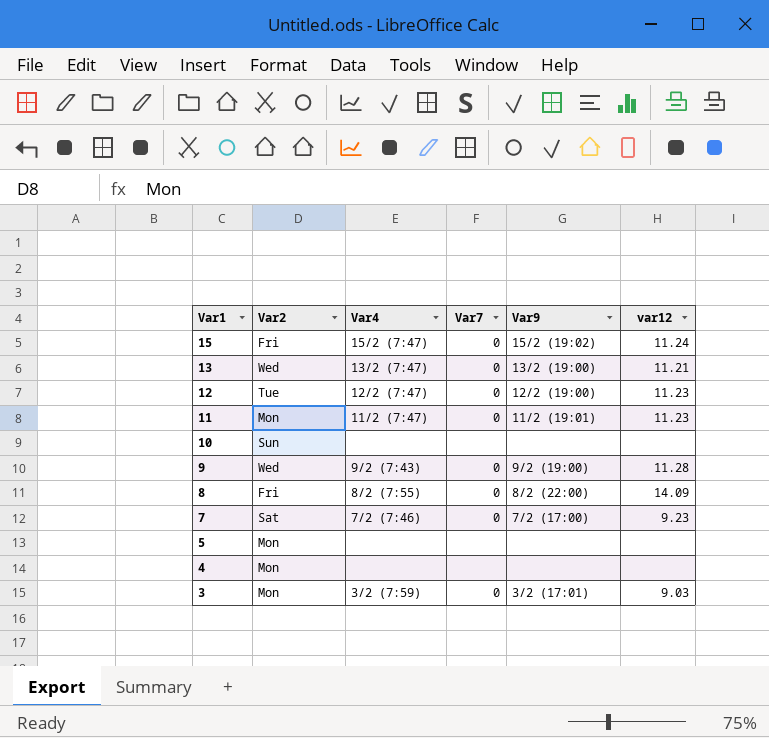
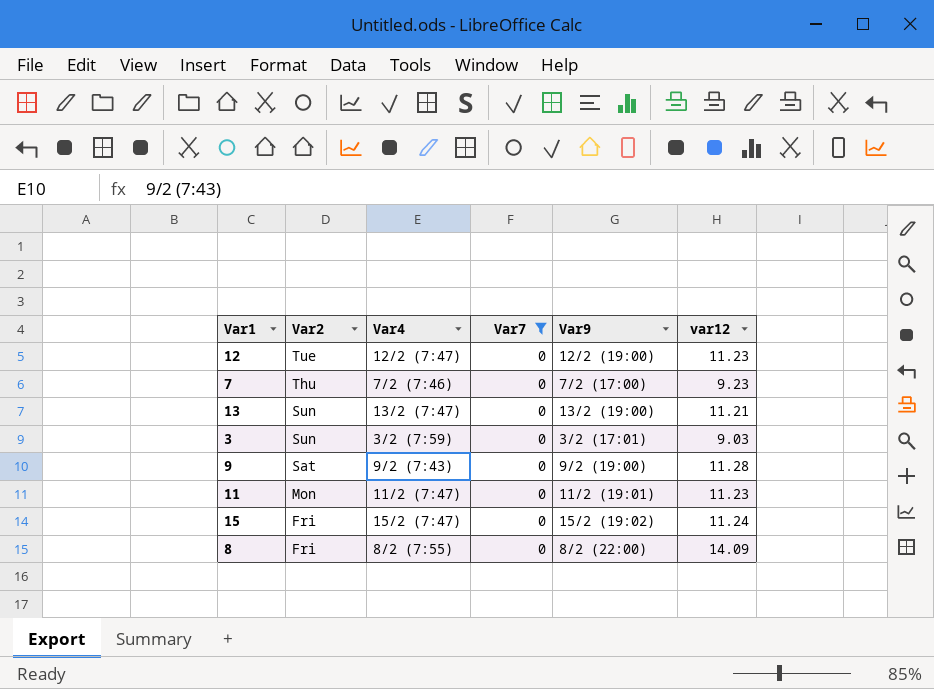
filter: none -> Var7 = 0
row order: Var1 descending -> Var2 descending
7 | Var2: Sat -> Thu
13 | Var2: Wed -> Sun
3 | Var2: Mon -> Sun
9 | Var2: Wed -> Sat

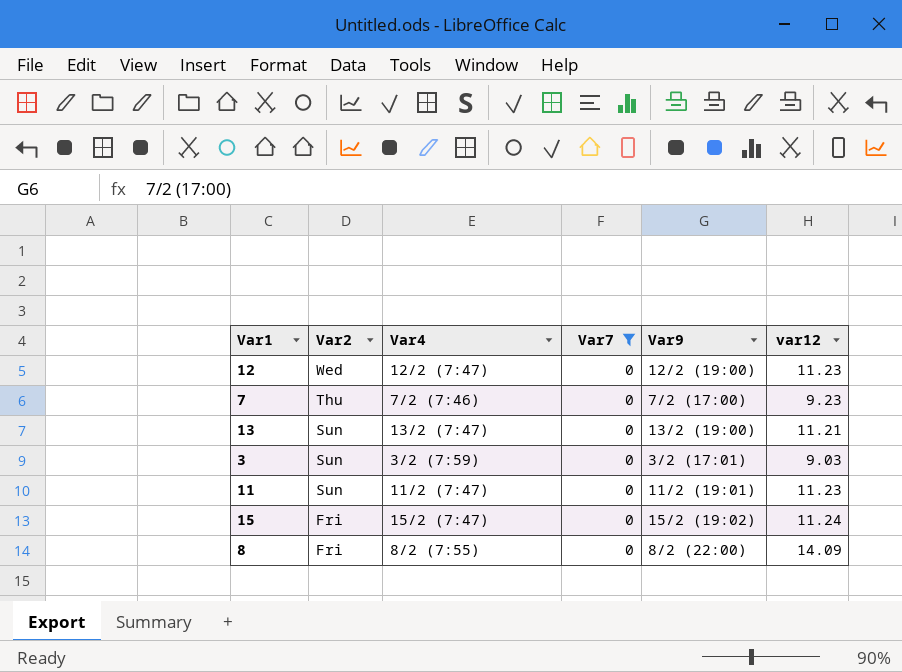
row 9: Sat | 9/2 (7:43) | 0 | 9/2 (19:00) | 11.28 -> none
12 | Var2: Tue -> Wed
11 | Var2: Mon -> Sun

